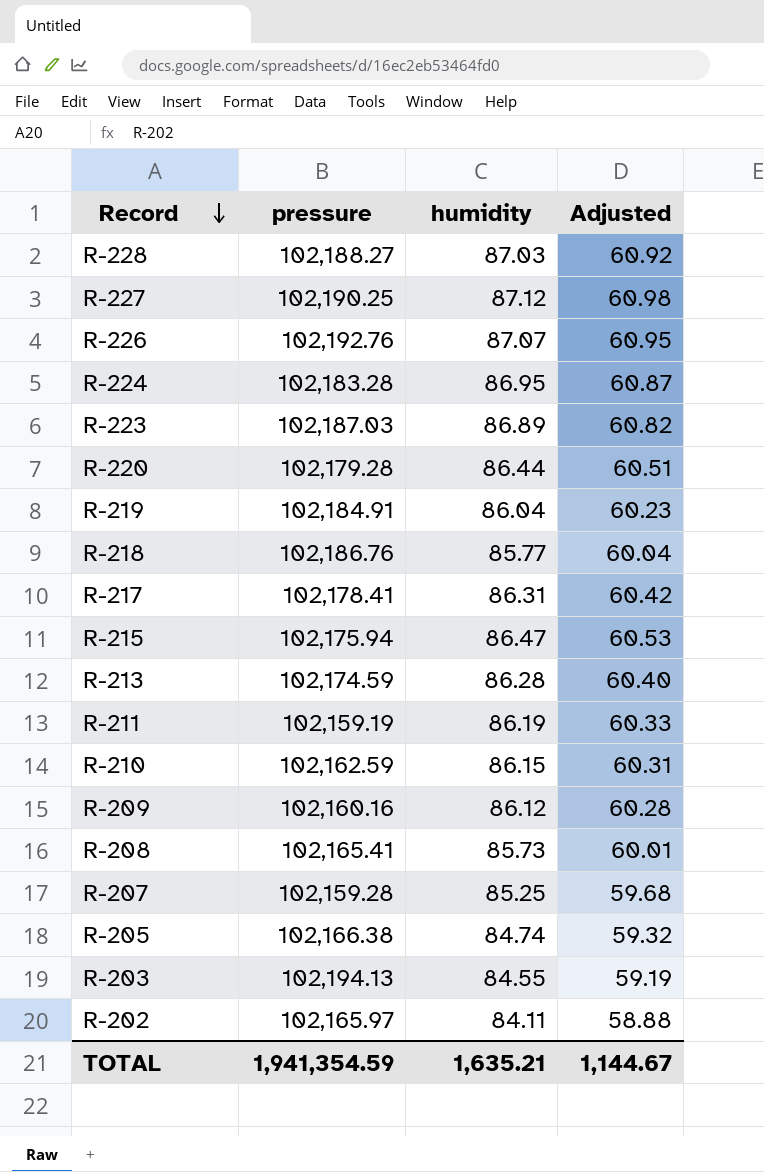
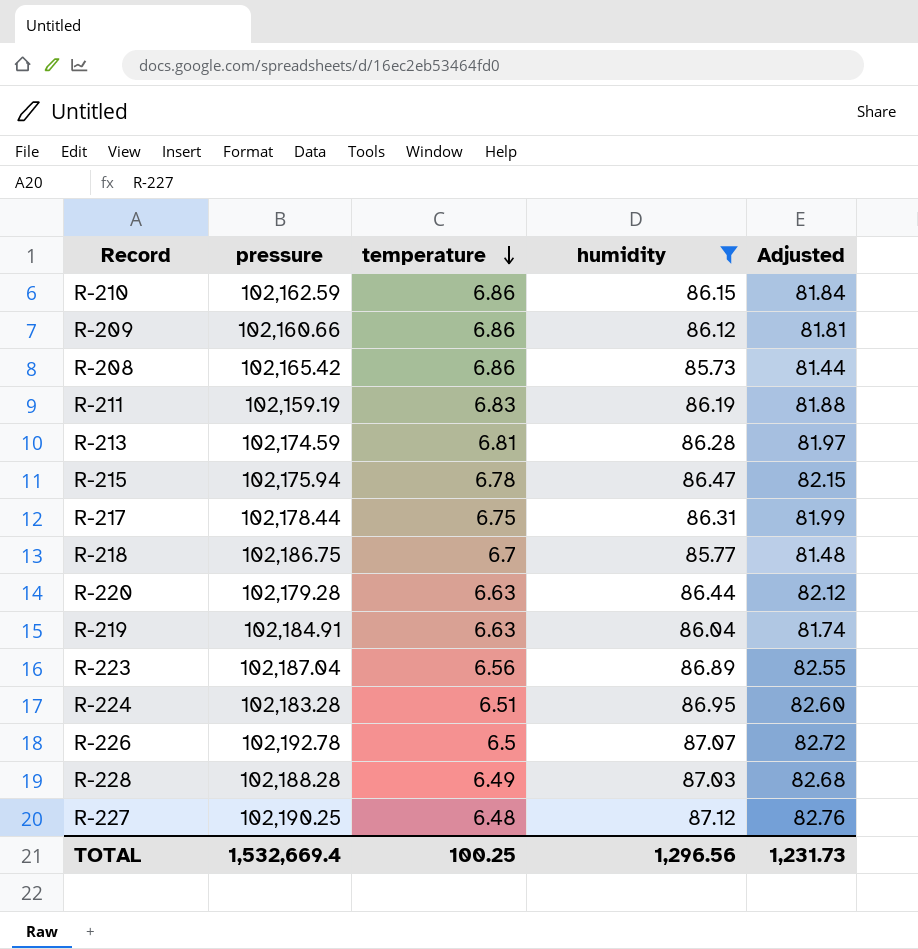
filter: none -> humidity >= 85.73
row order: Record descending -> temperature descending
column temperature | position: none -> 3
column Adjusted | formula: [humidity] * 0.7 -> [humidity] * 0.95
R-209 | pressure: 102,160.16 -> 102,160.66
R-208 | pressure: 102,165.41 -> 102,165.42
R-217 | pressure: 102,178.41 -> 102,178.44
R-218 | pressure: 102,186.76 -> 102,186.75
R-223 | pressure: 102,187.03 -> 102,187.04
R-226 | pressure: 102,192.76 -> 102,192.78
R-228 | pressure: 102,188.27 -> 102,188.28
TOTAL | pressure: 1,941,354.59 -> 1,532,669.4
TOTAL | humidity: 1,635.21 -> 1,296.56
TOTAL | Adjusted: 1,144.67 -> 1,231.73

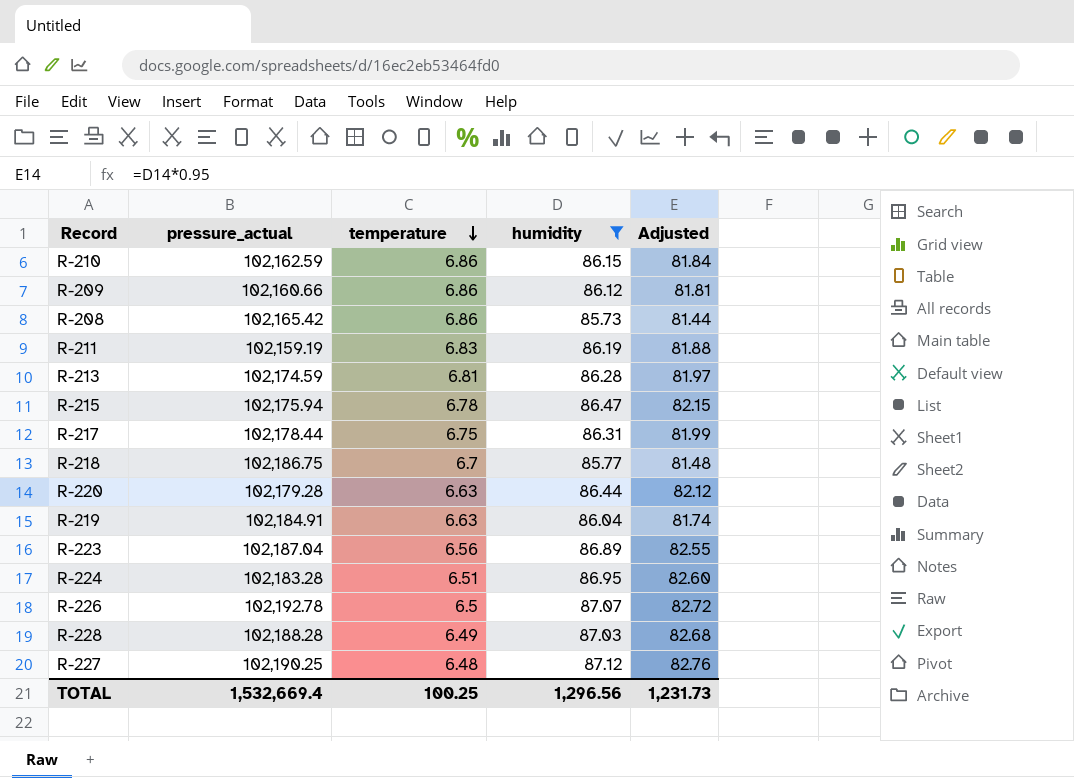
column name: pressure -> pressure_actual

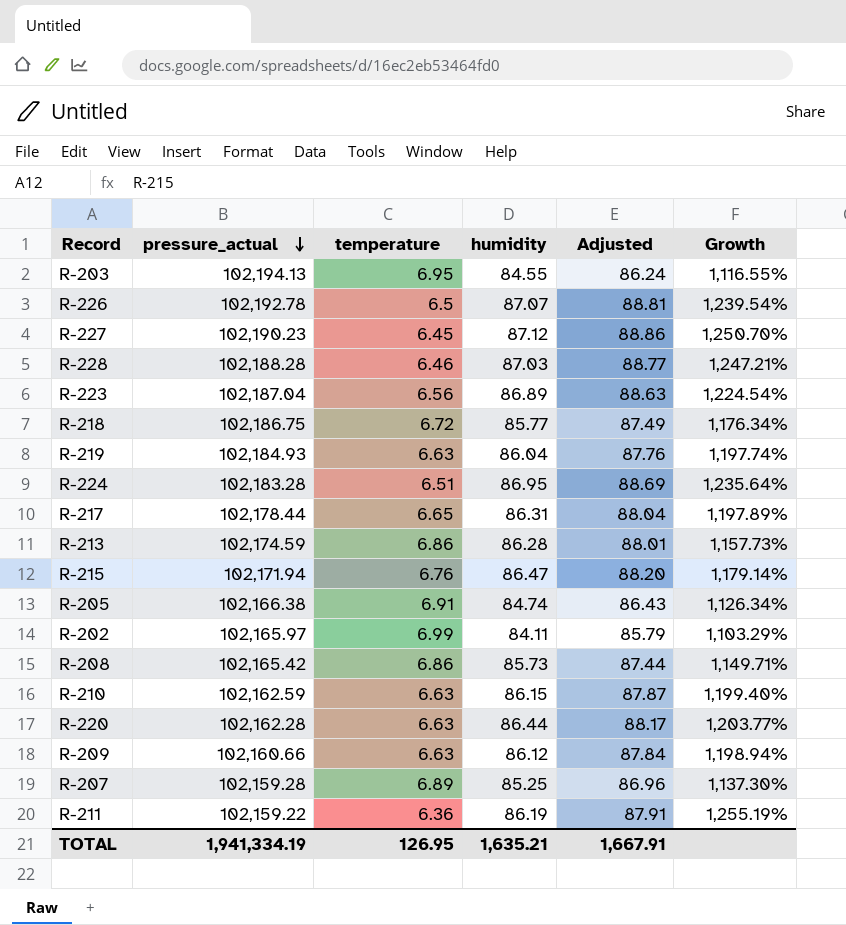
filter: humidity >= 85.73 -> none
row order: temperature descending -> pressure_actual descending
column Adjusted | formula: [humidity] * 0.95 -> [humidity] * 1.02
column Growth | formula: none -> ([humidity] - [temperature]) / [temperature]
R-227 | pressure_actual: 102,190.25 -> 102,190.23
R-227 | temperature: 6.48 -> 6.45
R-228 | temperature: 6.49 -> 6.46
R-218 | temperature: 6.7 -> 6.72
R-219 | pressure_actual: 102,184.91 -> 102,184.93
R-217 | temperature: 6.75 -> 6.65
R-213 | temperature: 6.81 -> 6.86
R-215 | pressure_actual: 102,175.94 -> 102,171.94
R-215 | temperature: 6.78 -> 6.76
R-210 | temperature: 6.86 -> 6.63
R-220 | pressure_actual: 102,179.28 -> 102,162.28
R-209 | temperature: 6.86 -> 6.63
R-211 | pressure_actual: 102,159.19 -> 102,159.22
R-211 | temperature: 6.83 -> 6.36
TOTAL | pressure_actual: 1,532,669.4 -> 1,941,334.19
TOTAL | temperature: 100.25 -> 126.95
TOTAL | humidity: 1,296.56 -> 1,635.21
TOTAL | Adjusted: 1,231.73 -> 1,667.91

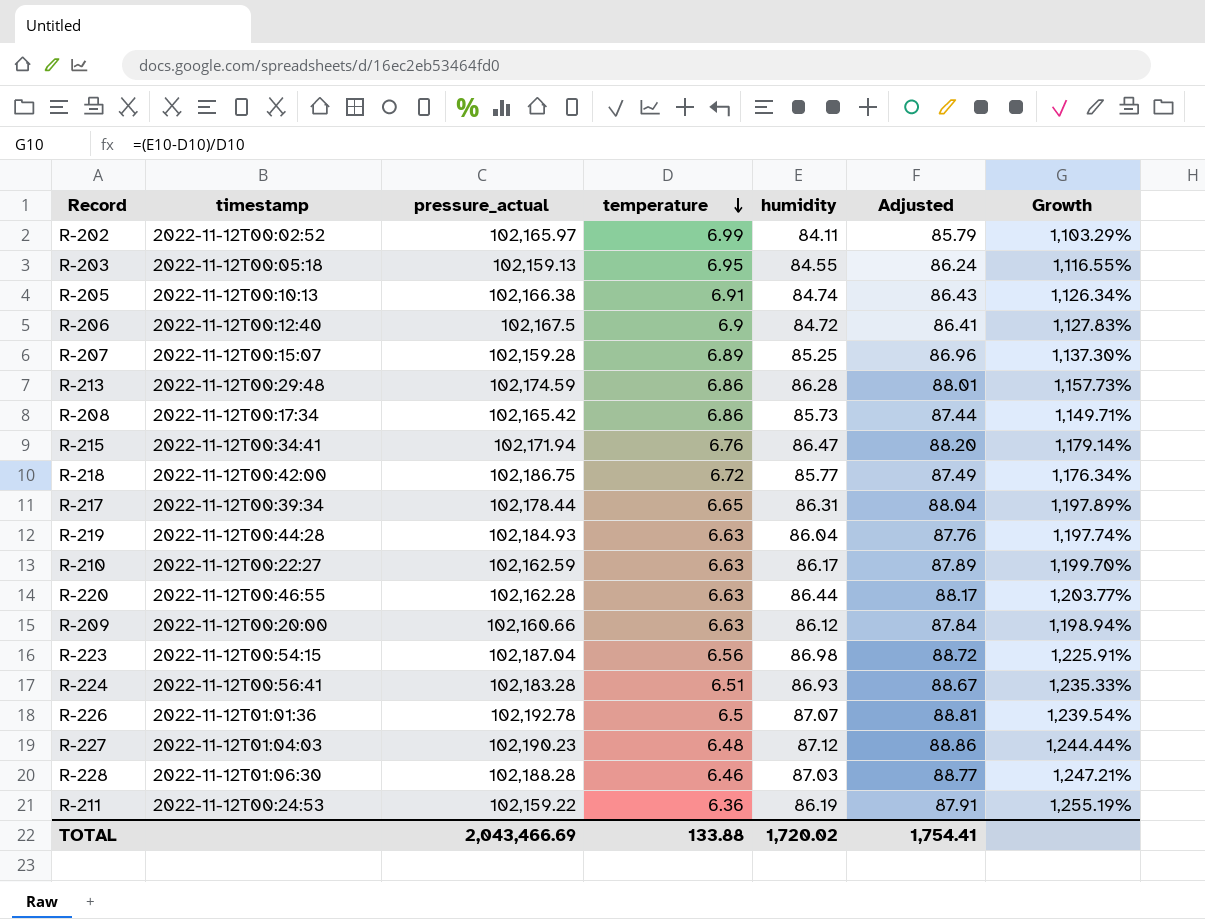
row order: pressure_actual descending -> temperature descending
column timestamp | position: none -> 2
R-203 | pressure_actual: 102,194.13 -> 102,159.13
row R-206: none -> 2022-11-12T00:12:40 | 102,167.5 | 6.9 | 84.72 | 86.41 | 1,127.83%
R-210 | humidity: 86.15 -> 86.17
R-210 | Adjusted: 87.87 -> 87.89
R-210 | Growth: 1,199.40% -> 1,199.70%
R-223 | humidity: 86.89 -> 86.98
R-223 | Adjusted: 88.63 -> 88.72
R-223 | Growth: 1,224.54% -> 1,225.91%
R-224 | humidity: 86.95 -> 86.93
R-224 | Adjusted: 88.69 -> 88.67
R-224 | Growth: 1,235.64% -> 1,235.33%
R-227 | temperature: 6.45 -> 6.48
R-227 | Growth: 1,250.70% -> 1,244.44%
TOTAL | pressure_actual: 1,941,334.19 -> 2,043,466.69
TOTAL | temperature: 126.95 -> 133.88
TOTAL | humidity: 1,635.21 -> 1,720.02
TOTAL | Adjusted: 1,667.91 -> 1,754.41

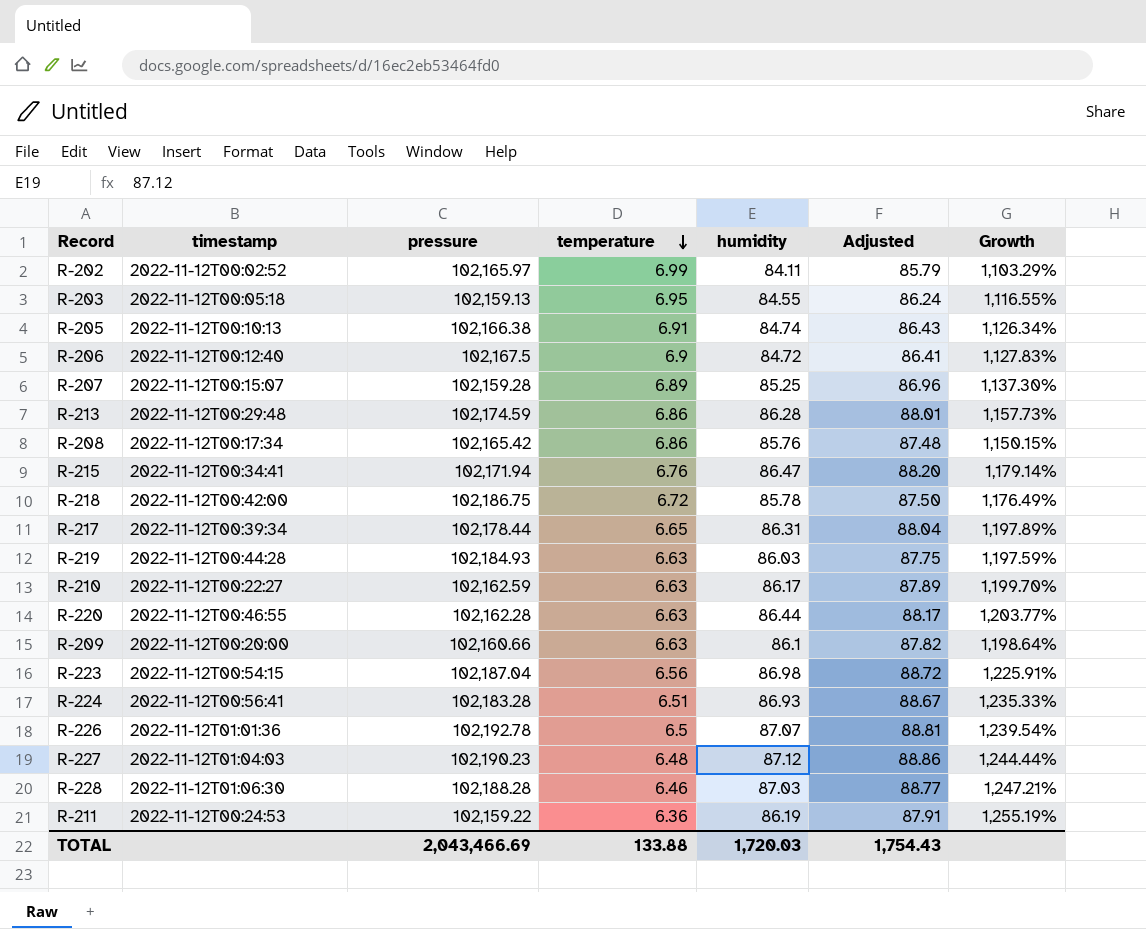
column name: pressure_actual -> pressure
R-208 | humidity: 85.73 -> 85.76
R-208 | Adjusted: 87.44 -> 87.48
R-208 | Growth: 1,149.71% -> 1,150.15%
R-218 | humidity: 85.77 -> 85.78
R-218 | Adjusted: 87.49 -> 87.50
R-218 | Growth: 1,176.34% -> 1,176.49%
R-219 | humidity: 86.04 -> 86.03
R-219 | Adjusted: 87.76 -> 87.75
R-219 | Growth: 1,197.74% -> 1,197.59%
R-209 | humidity: 86.12 -> 86.1
R-209 | Adjusted: 87.84 -> 87.82
R-209 | Growth: 1,198.94% -> 1,198.64%
TOTAL | humidity: 1,720.02 -> 1,720.03
TOTAL | Adjusted: 1,754.41 -> 1,754.43

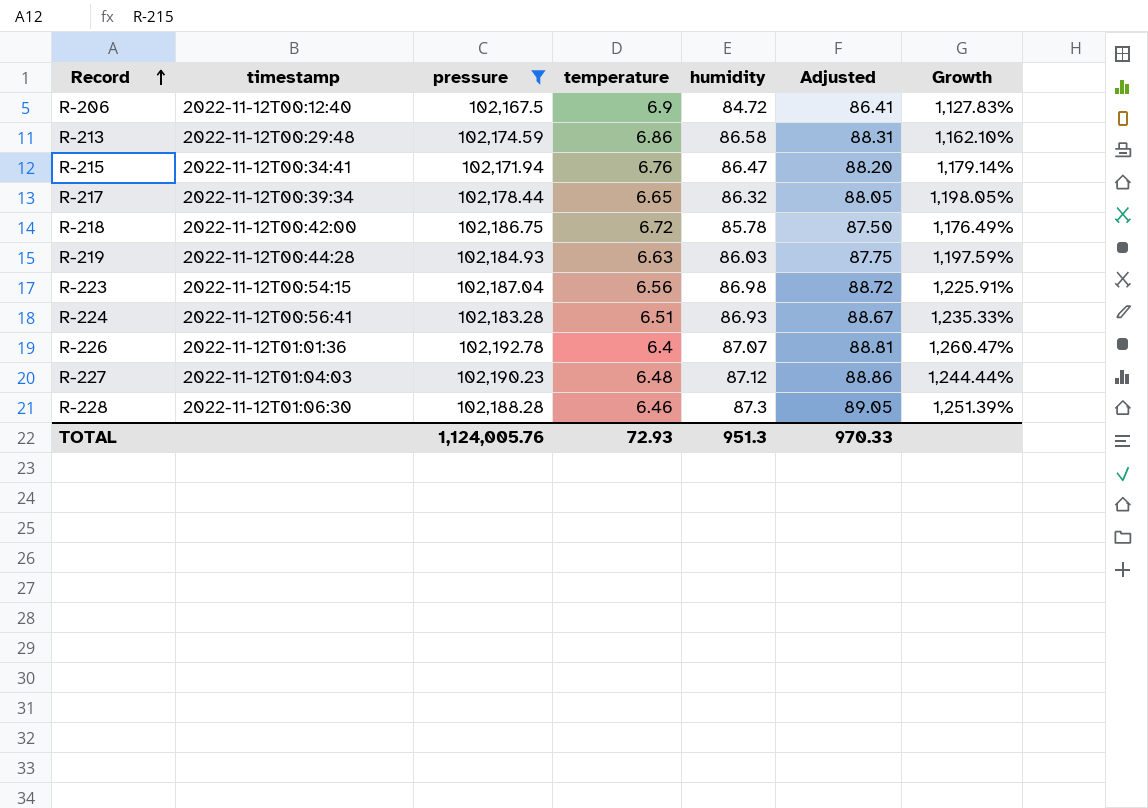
filter: none -> pressure >= 102,167.5
row order: temperature descending -> Record ascending
R-213 | humidity: 86.28 -> 86.58
R-213 | Adjusted: 88.01 -> 88.31
R-213 | Growth: 1,157.73% -> 1,162.10%
R-217 | humidity: 86.31 -> 86.32
R-217 | Adjusted: 88.04 -> 88.05
R-217 | Growth: 1,197.89% -> 1,198.05%
R-226 | temperature: 6.5 -> 6.4
R-226 | Growth: 1,239.54% -> 1,260.47%
R-228 | humidity: 87.03 -> 87.3
R-228 | Adjusted: 88.77 -> 89.05
R-228 | Growth: 1,247.21% -> 1,251.39%
TOTAL | pressure: 2,043,466.69 -> 1,124,005.76
TOTAL | temperature: 133.88 -> 72.93
TOTAL | humidity: 1,720.03 -> 951.3
TOTAL | Adjusted: 1,754.43 -> 970.33

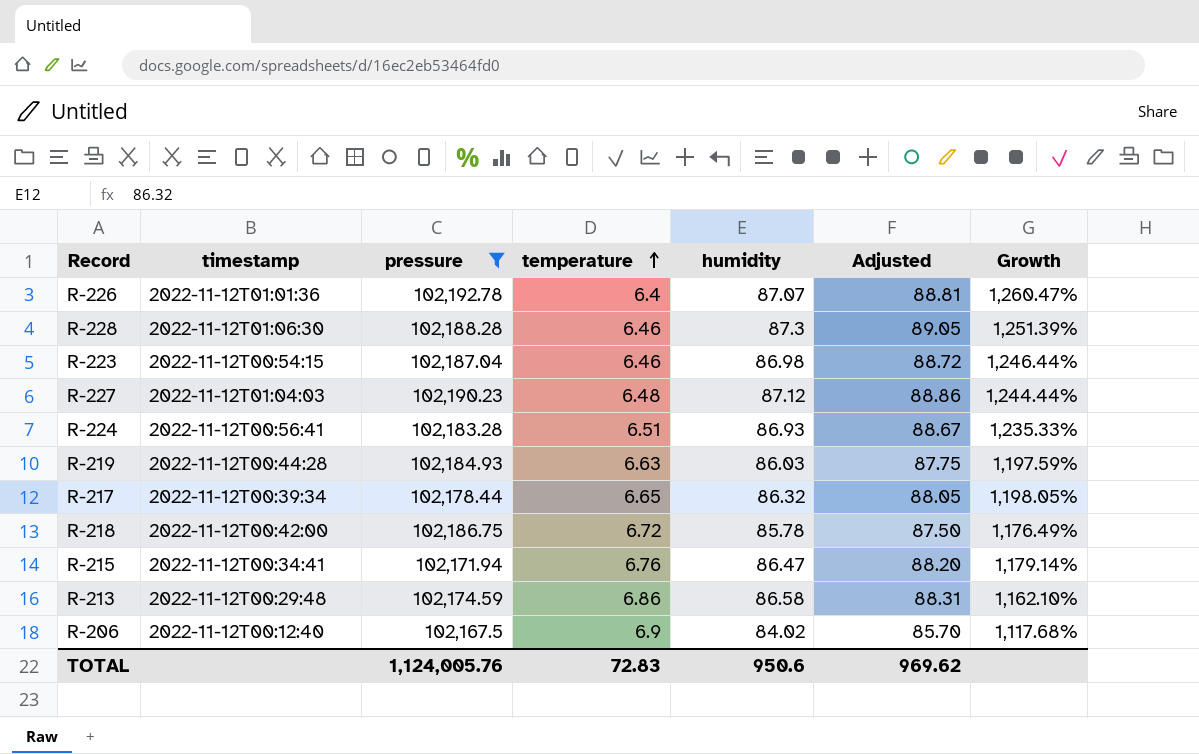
row order: Record ascending -> temperature ascending
R-223 | temperature: 6.56 -> 6.46
R-223 | Growth: 1,225.91% -> 1,246.44%
R-206 | humidity: 84.72 -> 84.02
R-206 | Adjusted: 86.41 -> 85.70
R-206 | Growth: 1,127.83% -> 1,117.68%
TOTAL | temperature: 72.93 -> 72.83
TOTAL | humidity: 951.3 -> 950.6
TOTAL | Adjusted: 970.33 -> 969.62

